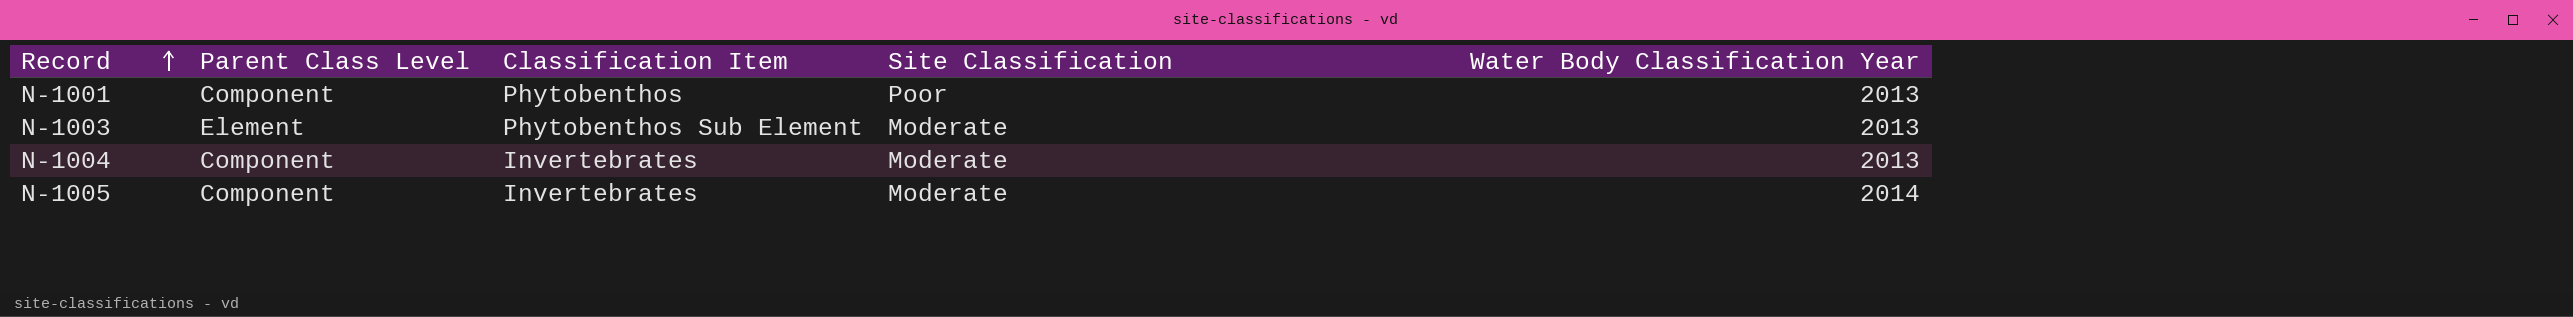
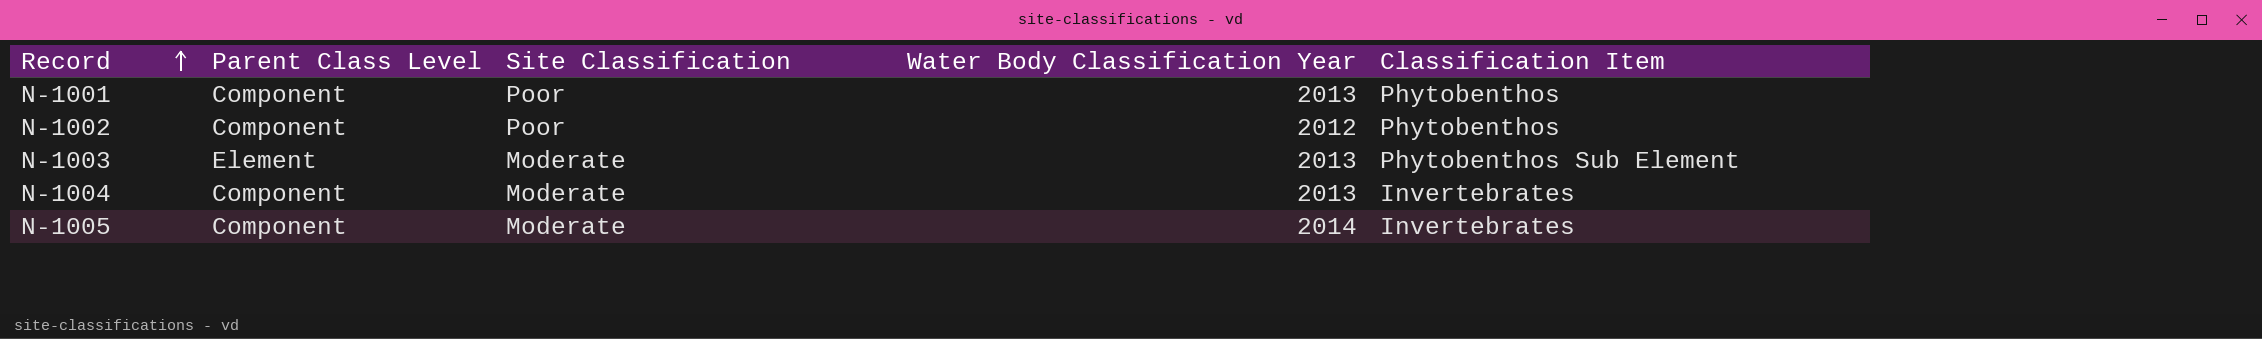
column Classification Item | position: 3 -> 5
row N-1002: none -> Component | Poor | 2012 | Phytobenthos

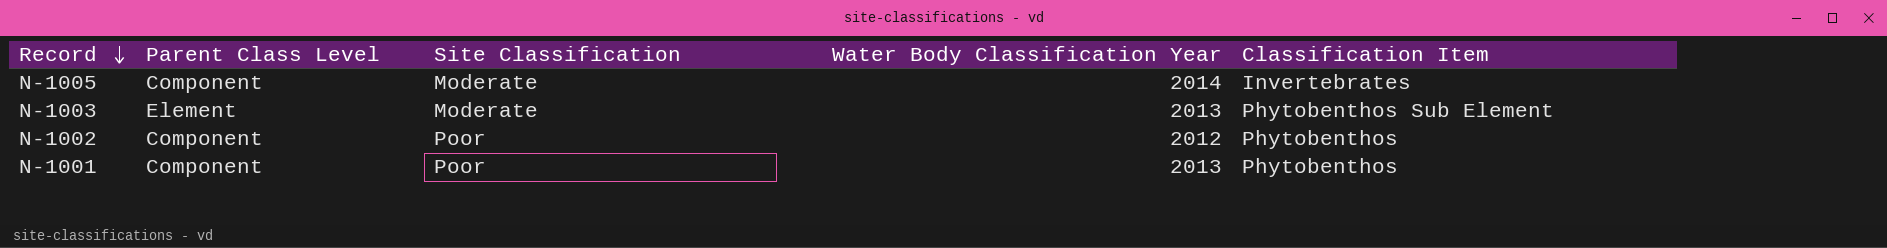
row order: Record ascending -> Record descending
row N-1004: Component | Moderate | 2013 | Invertebrates -> none

